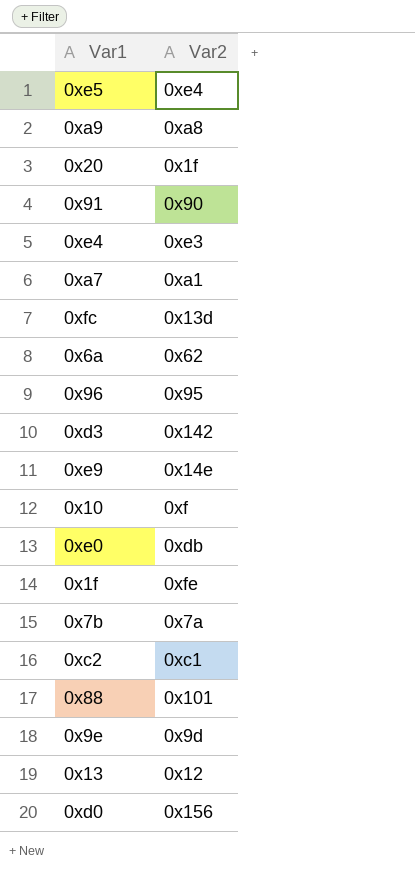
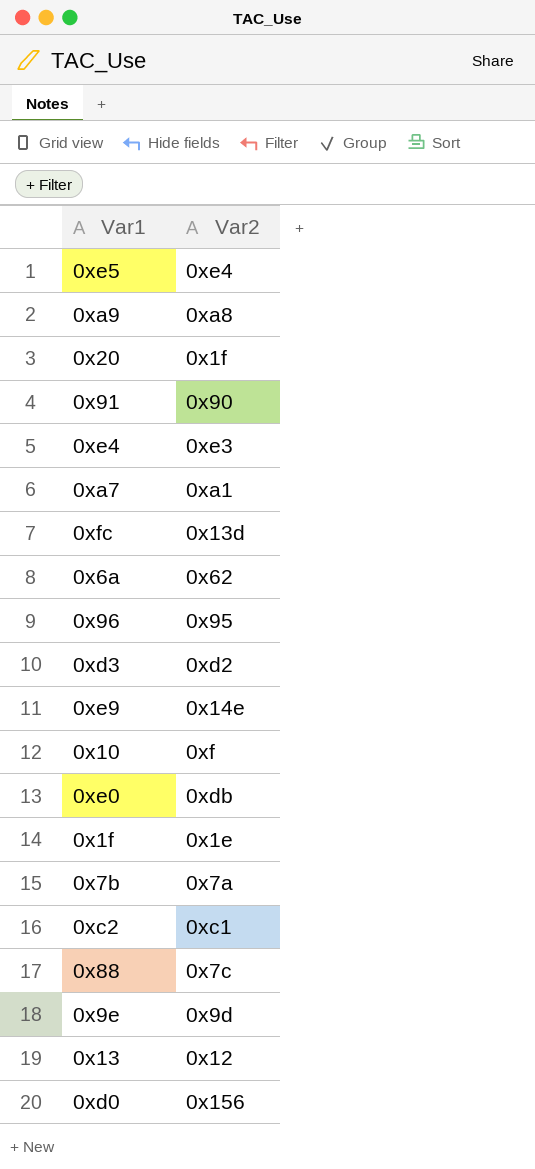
0xd3 | Var2: 0x142 -> 0xd2
0x1f | Var2: 0xfe -> 0x1e
0x88 | Var2: 0x101 -> 0x7c

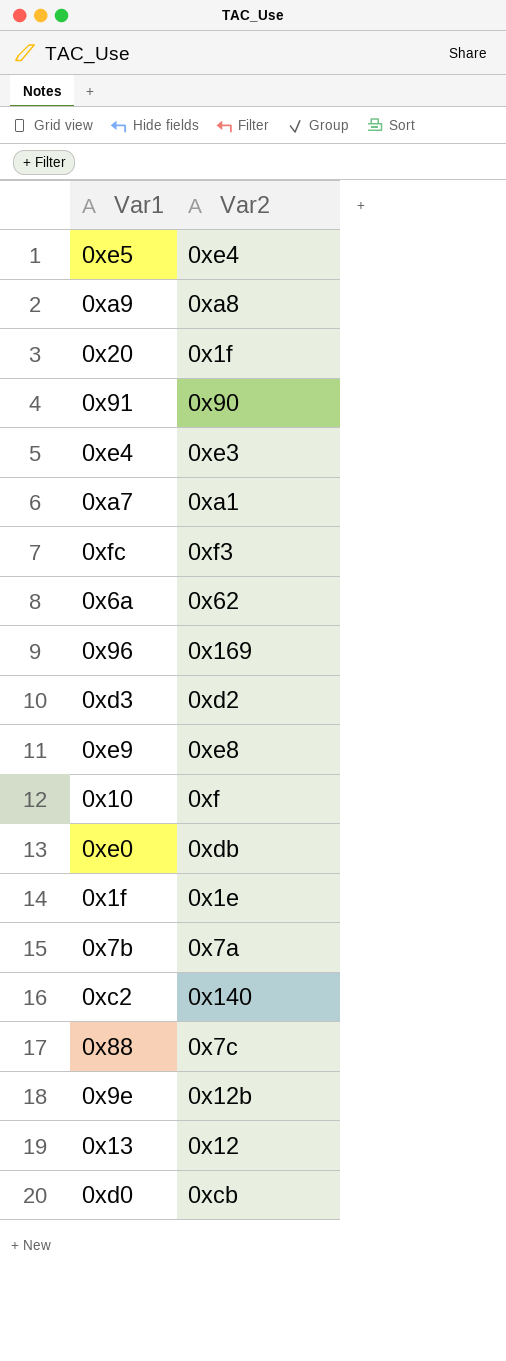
0xfc | Var2: 0x13d -> 0xf3
0x96 | Var2: 0x95 -> 0x169
0xe9 | Var2: 0x14e -> 0xe8
0xc2 | Var2: 0xc1 -> 0x140
0x9e | Var2: 0x9d -> 0x12b
0xd0 | Var2: 0x156 -> 0xcb

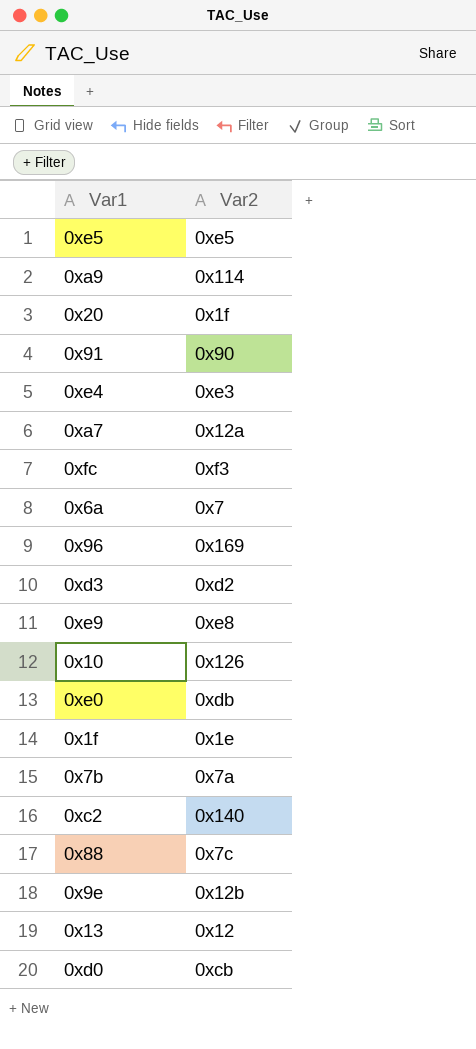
0xe5 | Var2: 0xe4 -> 0xe5
0xa9 | Var2: 0xa8 -> 0x114
0xa7 | Var2: 0xa1 -> 0x12a
0x6a | Var2: 0x62 -> 0x7
0x10 | Var2: 0xf -> 0x126

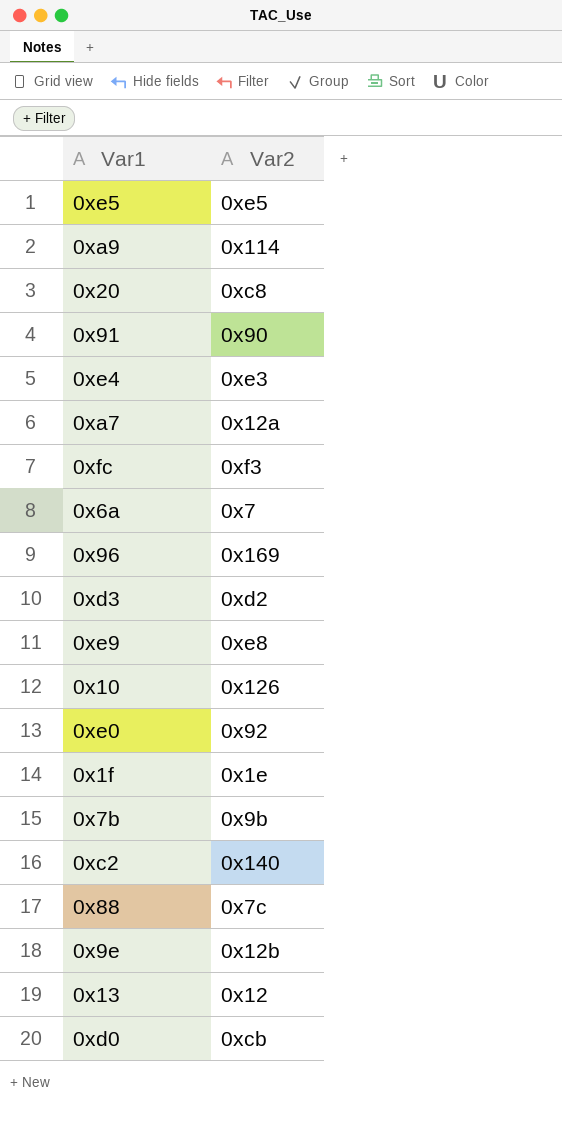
0x20 | Var2: 0x1f -> 0xc8
0xe0 | Var2: 0xdb -> 0x92
0x7b | Var2: 0x7a -> 0x9b

